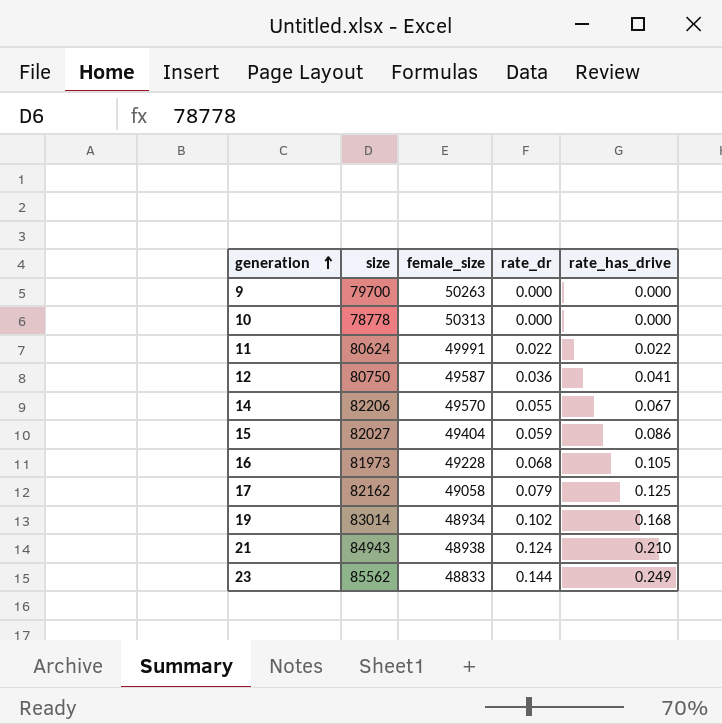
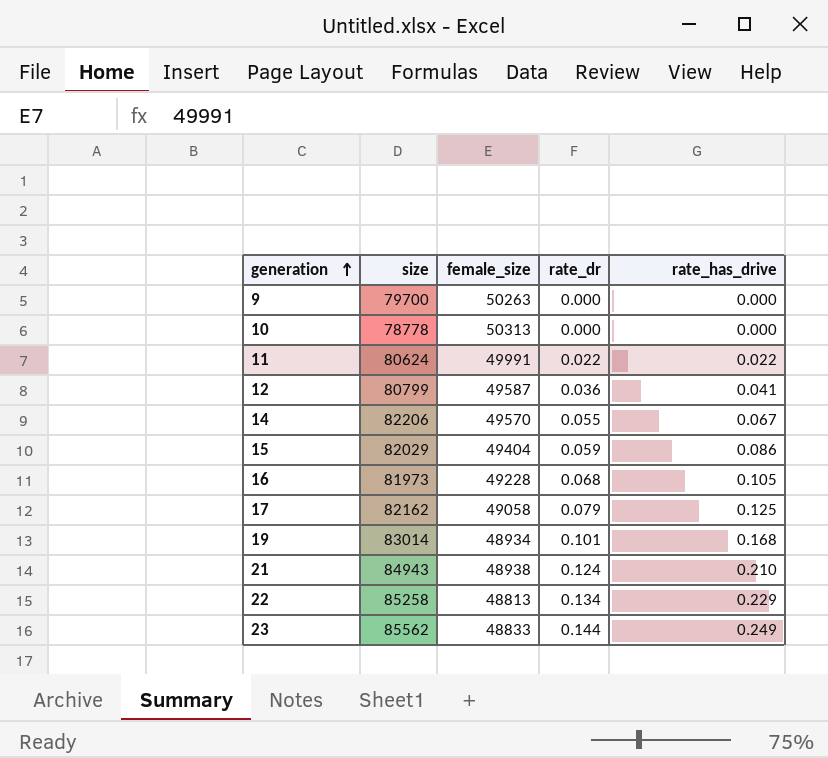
12 | size: 80750 -> 80799
15 | size: 82027 -> 82029
19 | rate_dr: 0.102 -> 0.101
row 22: none -> 85258 | 48813 | 0.134 | 0.229

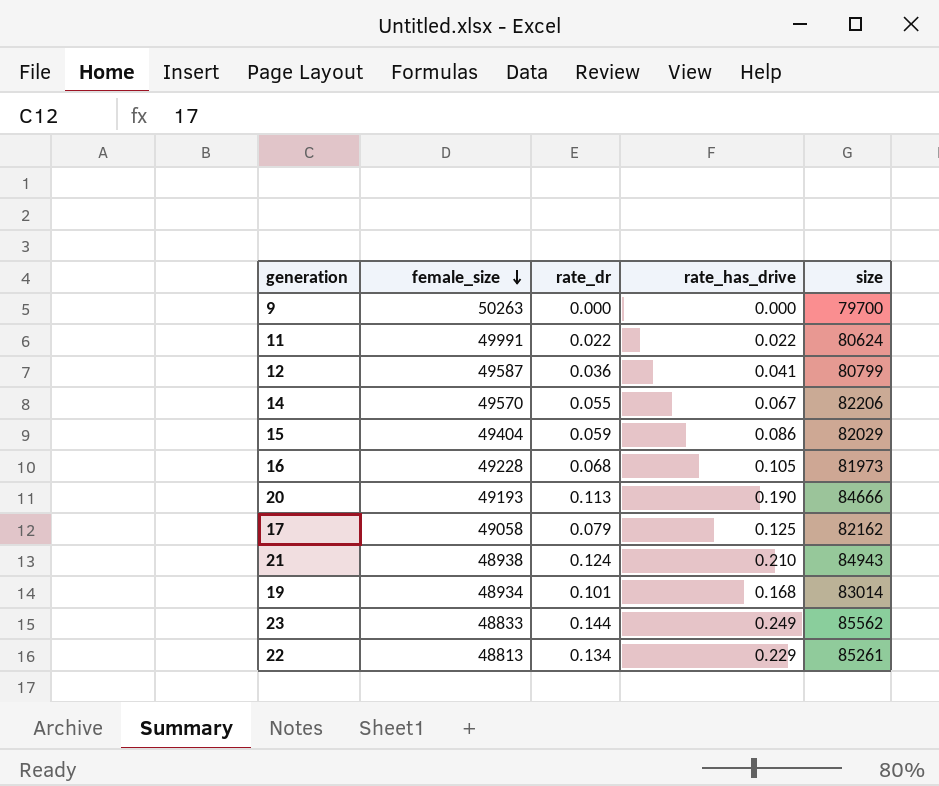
row order: generation ascending -> female_size descending
column size | position: 2 -> 5
row 10: 78778 | 50313 | 0.000 | 0.000 -> none
row 20: none -> 49193 | 0.113 | 0.190 | 84666
22 | size: 85258 -> 85261

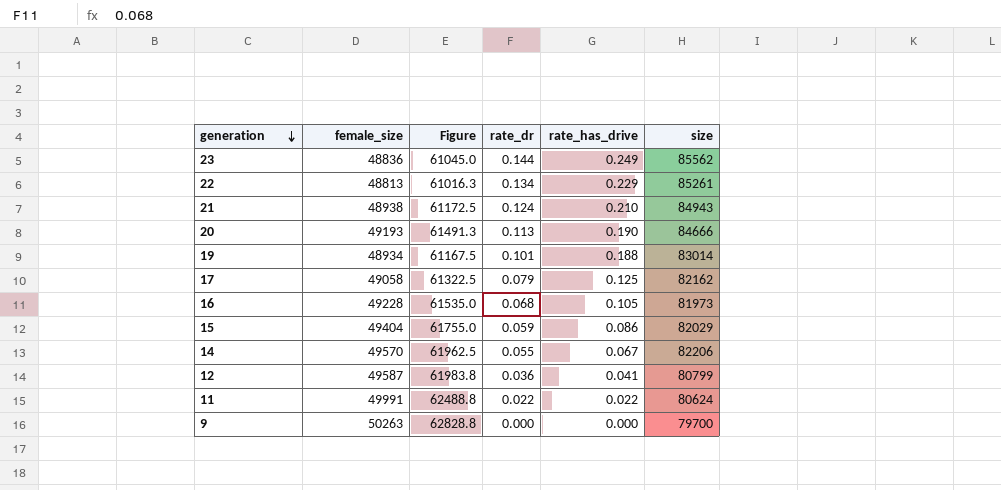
row order: female_size descending -> generation descending
column Figure | formula: none -> [female_size] * 1.25
23 | female_size: 48833 -> 48836
19 | rate_has_drive: 0.168 -> 0.188

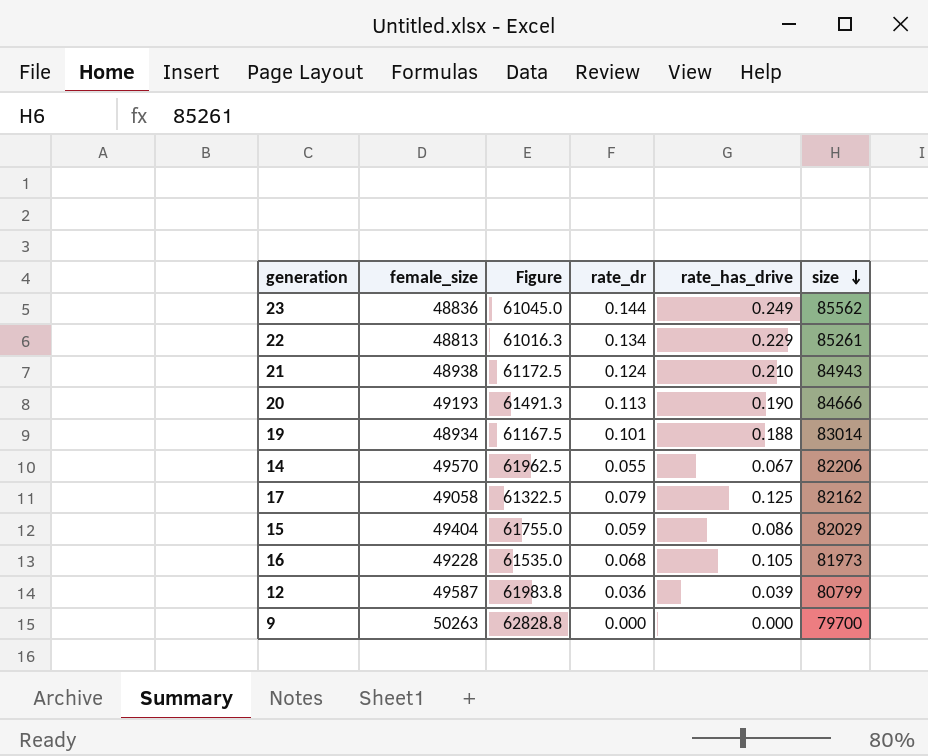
row order: generation descending -> size descending
row 11: 49991 | 62488.8 | 0.022 | 0.022 | 80624 -> none
12 | rate_has_drive: 0.041 -> 0.039

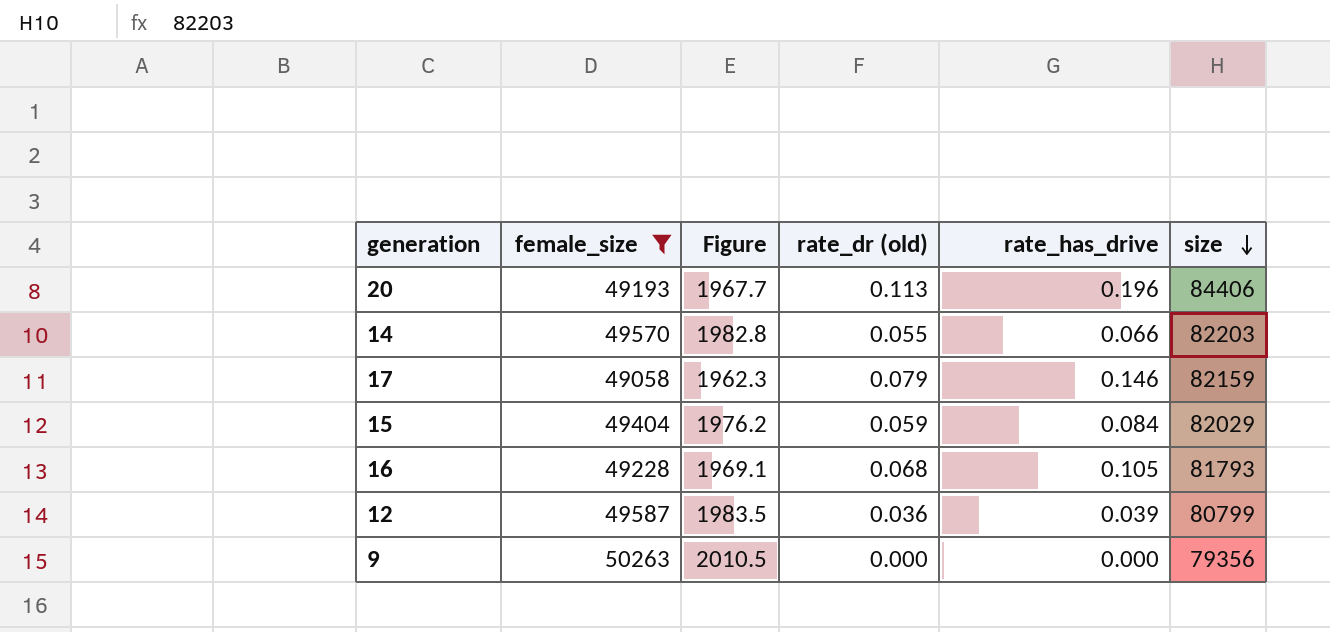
filter: none -> female_size >= 49058
column Figure | formula: [female_size] * 1.25 -> [female_size] * 0.04
column name: rate_dr -> rate_dr (old)
20 | rate_has_drive: 0.190 -> 0.196
20 | size: 84666 -> 84406
14 | rate_has_drive: 0.067 -> 0.066
14 | size: 82206 -> 82203
17 | rate_has_drive: 0.125 -> 0.146
17 | size: 82162 -> 82159
15 | rate_has_drive: 0.086 -> 0.084
16 | size: 81973 -> 81793
9 | size: 79700 -> 79356

